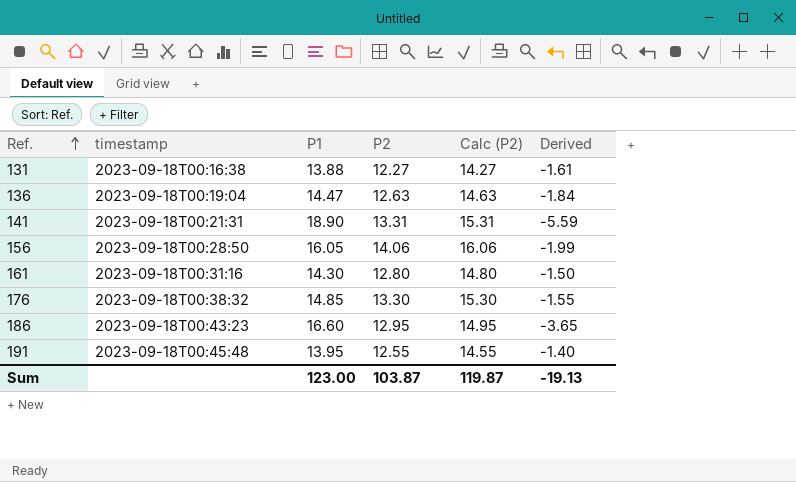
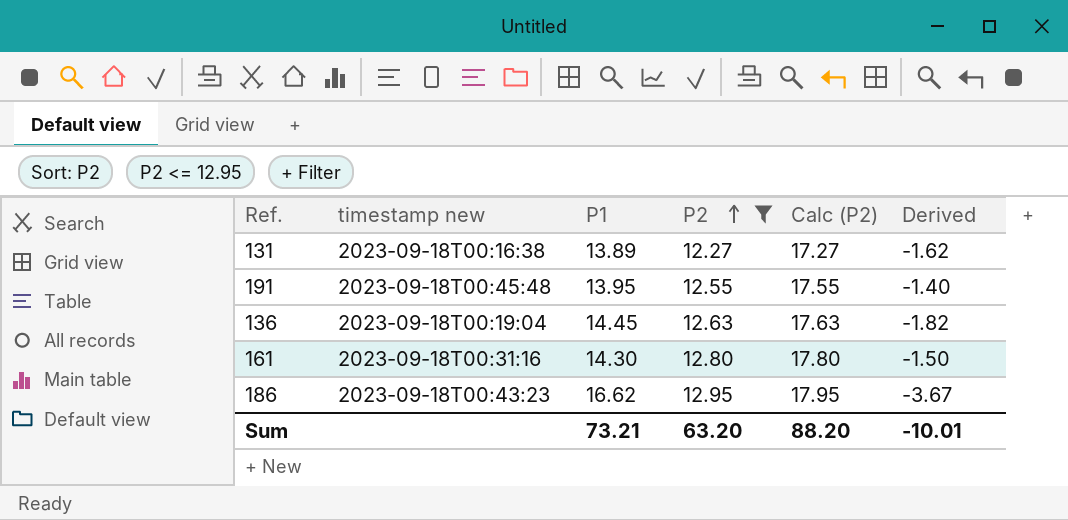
filter: none -> P2 <= 12.95
row order: Ref. ascending -> P2 ascending
column name: timestamp -> timestamp new
column Calc (P2) | formula: [P2] + 2 -> [P2] + 5
131 | P1: 13.88 -> 13.89
131 | Derived: -1.61 -> -1.62
136 | P1: 14.47 -> 14.45
136 | Derived: -1.84 -> -1.82
186 | P1: 16.60 -> 16.62
186 | Derived: -3.65 -> -3.67
Sum | P1: 123.00 -> 73.21
Sum | P2: 103.87 -> 63.20
Sum | Calc (P2): 119.87 -> 88.20
Sum | Derived: -19.13 -> -10.01

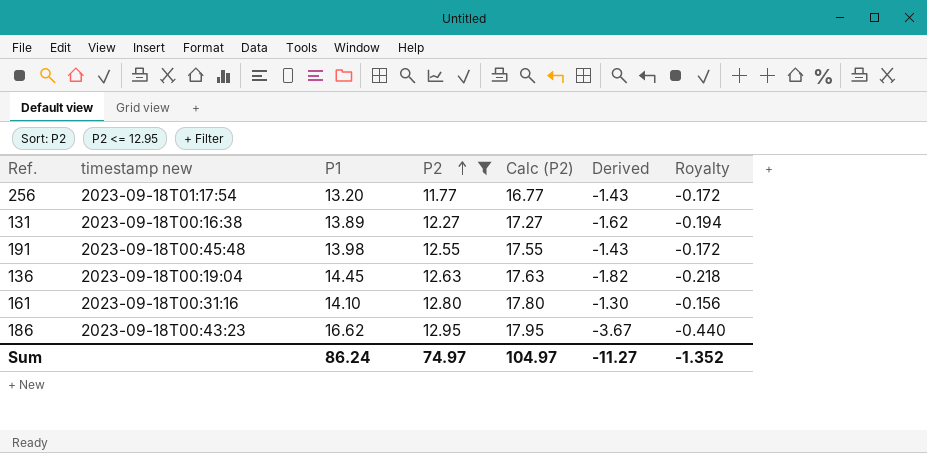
column Royalty | formula: none -> [Derived] * 0.12
row 256: none -> 2023-09-18T01:17:54 | 13.20 | 11.77 | 16.77 | -1.43 | -0.172
191 | P1: 13.95 -> 13.98
191 | Derived: -1.40 -> -1.43
161 | P1: 14.30 -> 14.10
161 | Derived: -1.50 -> -1.30
Sum | P1: 73.21 -> 86.24
Sum | P2: 63.20 -> 74.97
Sum | Calc (P2): 88.20 -> 104.97
Sum | Derived: -10.01 -> -11.27

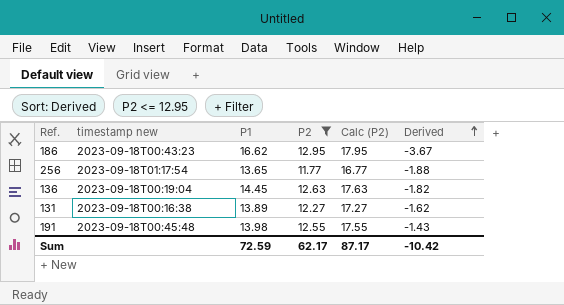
row order: P2 ascending -> Derived ascending
column Royalty | formula: [Derived] * 0.12 -> none
row 161: 2023-09-18T00:31:16 | 14.10 | 12.80 | 17.80 | -1.30 | -0.156 -> none
256 | P1: 13.20 -> 13.65
256 | Derived: -1.43 -> -1.88
Sum | P1: 86.24 -> 72.59
Sum | P2: 74.97 -> 62.17
Sum | Calc (P2): 104.97 -> 87.17
Sum | Derived: -11.27 -> -10.42

